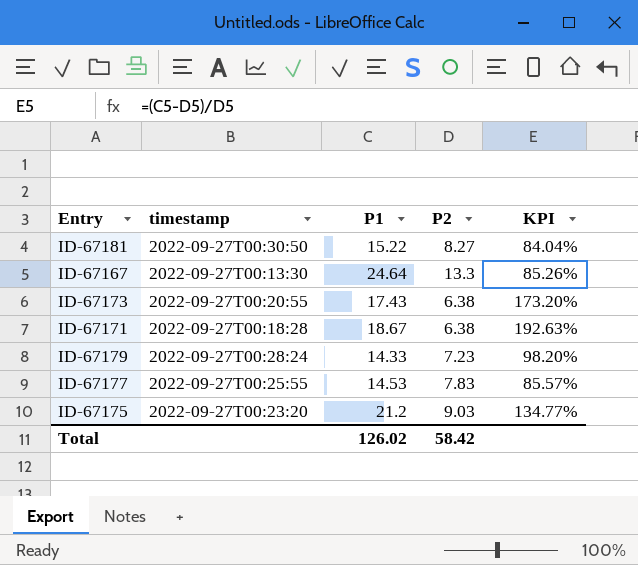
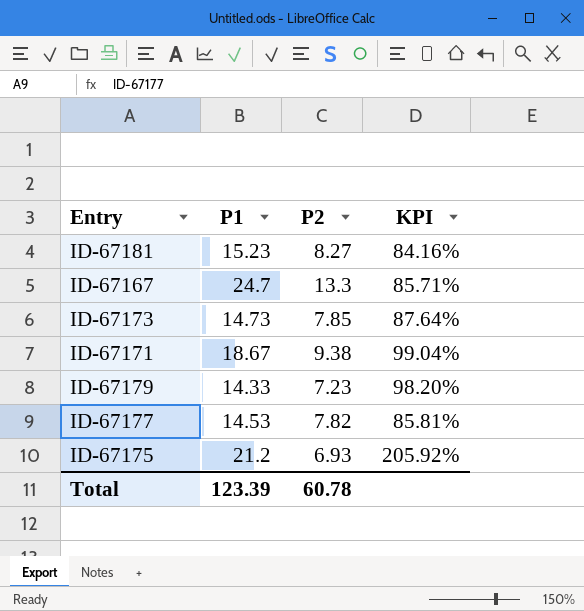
column timestamp | position: 2 -> none
ID-67181 | P1: 15.22 -> 15.23
ID-67181 | KPI: 84.04% -> 84.16%
ID-67167 | P1: 24.64 -> 24.7
ID-67167 | KPI: 85.26% -> 85.71%
ID-67173 | P1: 17.43 -> 14.73
ID-67173 | P2: 6.38 -> 7.85
ID-67173 | KPI: 173.20% -> 87.64%
ID-67171 | P2: 6.38 -> 9.38
ID-67171 | KPI: 192.63% -> 99.04%
ID-67177 | P2: 7.83 -> 7.82
ID-67177 | KPI: 85.57% -> 85.81%
ID-67175 | P2: 9.03 -> 6.93
ID-67175 | KPI: 134.77% -> 205.92%
Total | P1: 126.02 -> 123.39
Total | P2: 58.42 -> 60.78

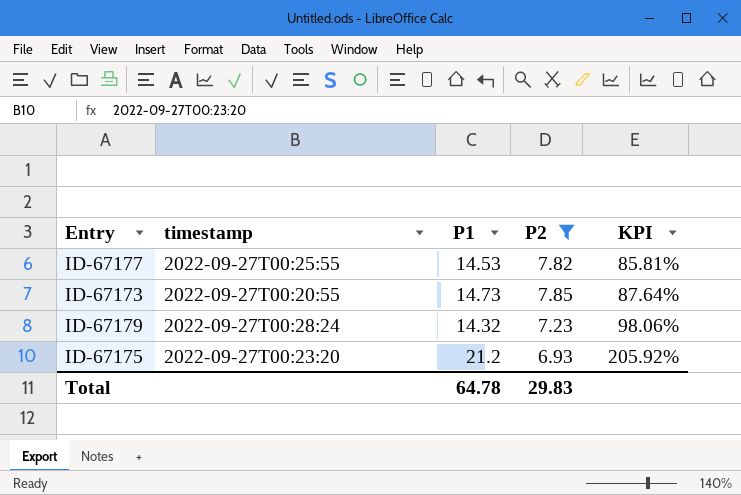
filter: none -> P2 <= 7.85
row order: none -> KPI ascending
column timestamp | position: none -> 2
ID-67179 | P1: 14.33 -> 14.32
ID-67179 | KPI: 98.20% -> 98.06%
Total | P1: 123.39 -> 64.78
Total | P2: 60.78 -> 29.83

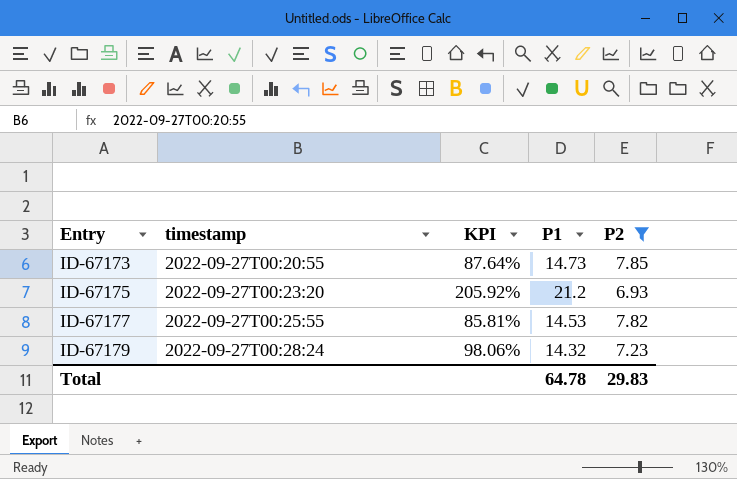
row order: KPI ascending -> Entry ascending
column KPI | position: 5 -> 3

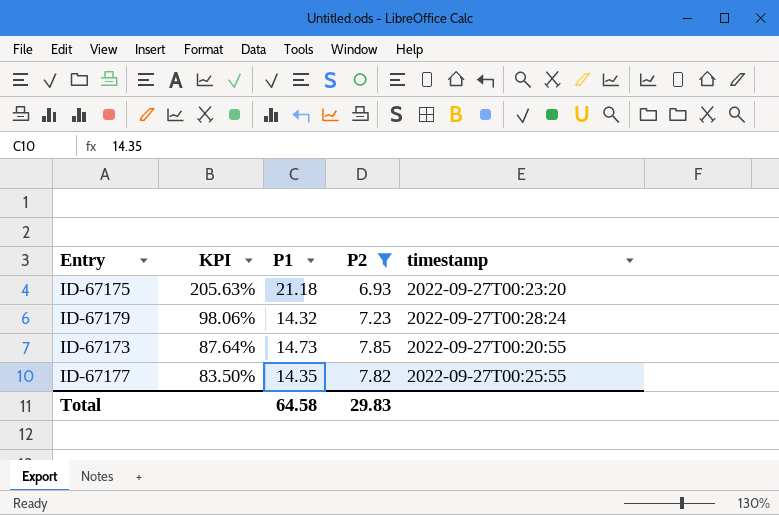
row order: Entry ascending -> KPI descending
column timestamp | position: 2 -> 5
ID-67175 | KPI: 205.92% -> 205.63%
ID-67175 | P1: 21.2 -> 21.18
ID-67177 | KPI: 85.81% -> 83.50%
ID-67177 | P1: 14.53 -> 14.35
Total | P1: 64.78 -> 64.58

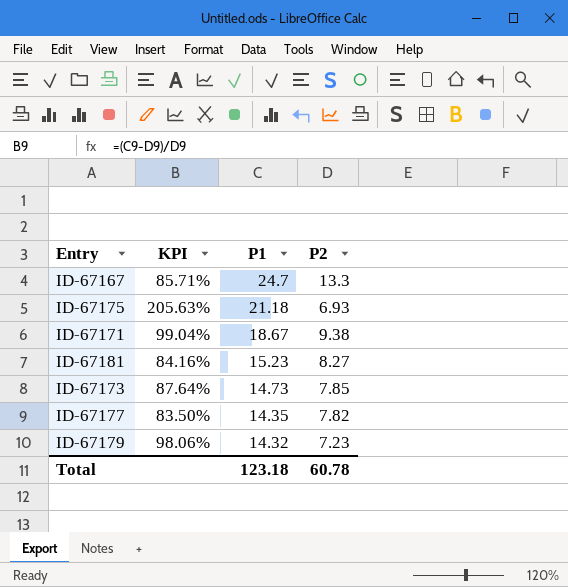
filter: P2 <= 7.85 -> none
row order: KPI descending -> P1 descending
column timestamp | position: 5 -> none
Total | P1: 64.58 -> 123.18
Total | P2: 29.83 -> 60.78

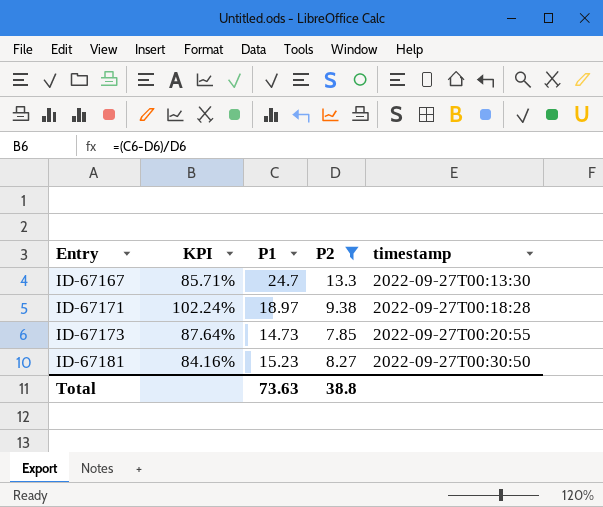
filter: none -> P2 >= 7.85
row order: P1 descending -> Entry ascending
column timestamp | position: none -> 5
ID-67171 | KPI: 99.04% -> 102.24%
ID-67171 | P1: 18.67 -> 18.97
Total | P1: 123.18 -> 73.63
Total | P2: 60.78 -> 38.8

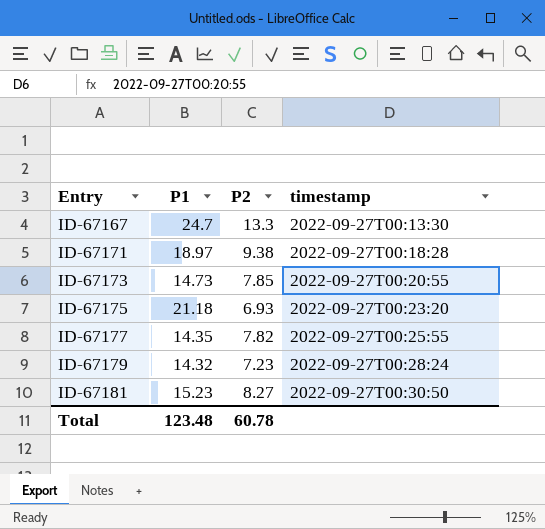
filter: P2 >= 7.85 -> none
column KPI | formula: ([P1] - [P2]) / [P2] -> none
Total | P1: 73.63 -> 123.48
Total | P2: 38.8 -> 60.78

